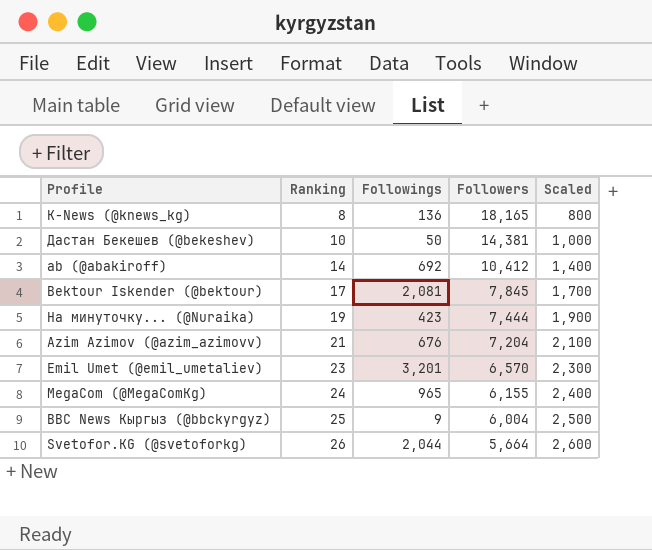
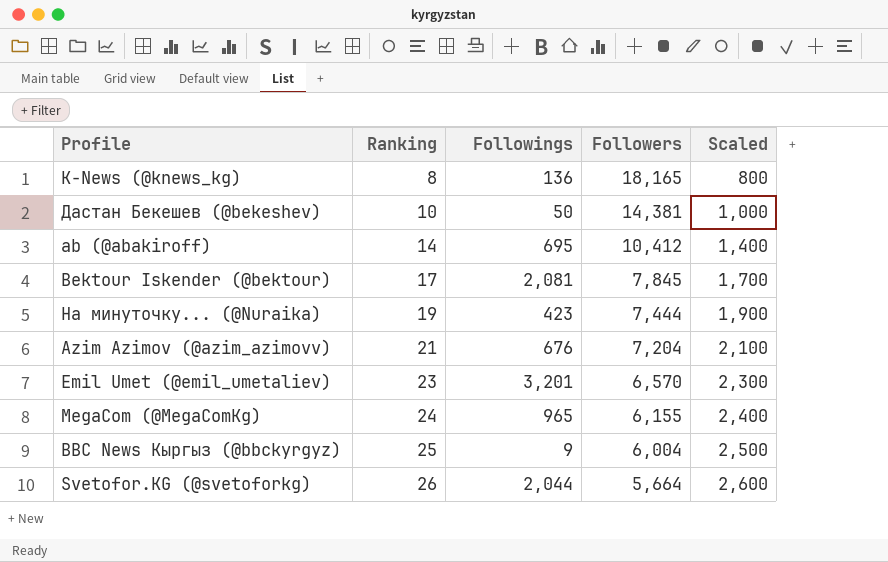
ab (@abakiroff) | Followings: 692 -> 695

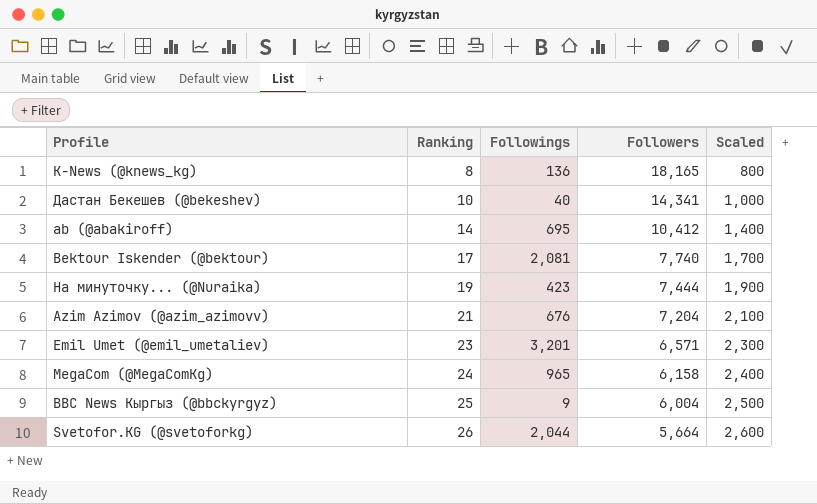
Дастан Бекешев (@bekeshev) | Followings: 50 -> 40
Дастан Бекешев (@bekeshev) | Followers: 14,381 -> 14,341
Bektour Iskender (@bektour) | Followers: 7,845 -> 7,740
Emil Umet (@emil_umetaliev) | Followers: 6,570 -> 6,571
MegaCom (@MegaComKg) | Followers: 6,155 -> 6,158

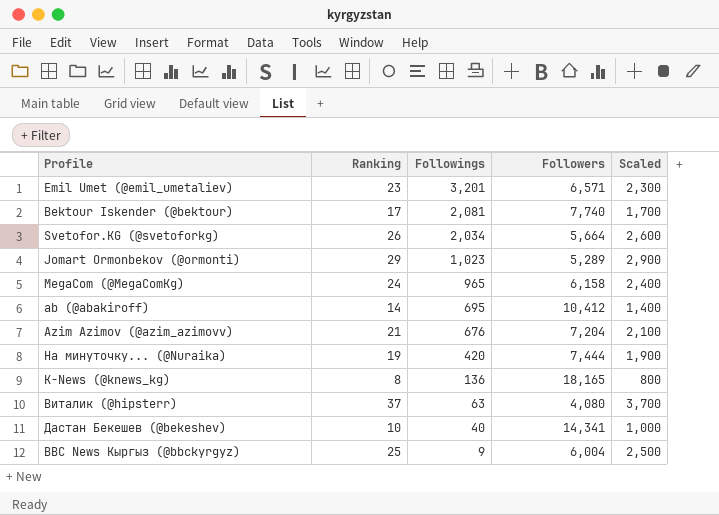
row order: Ranking ascending -> Followings descending
Svetofor.KG (@svetoforkg) | Followings: 2,044 -> 2,034
row Jomart Ormonbekov (@ormonti): none -> 29 | 1,023 | 5,289 | 2,900
На минуточку... (@Nuraika) | Followings: 423 -> 420
row Виталик (@hipsterr): none -> 37 | 63 | 4,080 | 3,700

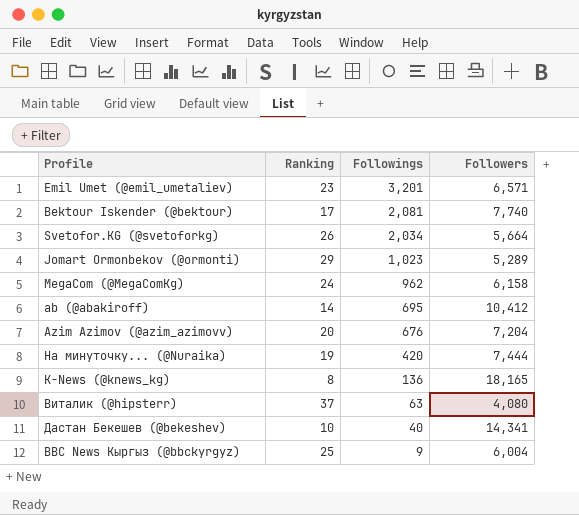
column Scaled | formula: [Ranking] * 100 -> none
MegaCom (@MegaComKg) | Followings: 965 -> 962
Azim Azimov (@azim_azimovv) | Ranking: 21 -> 20

